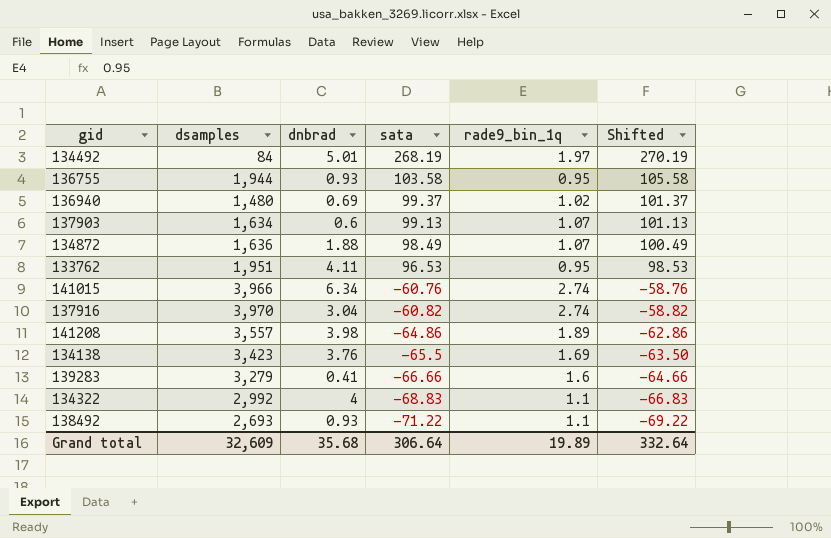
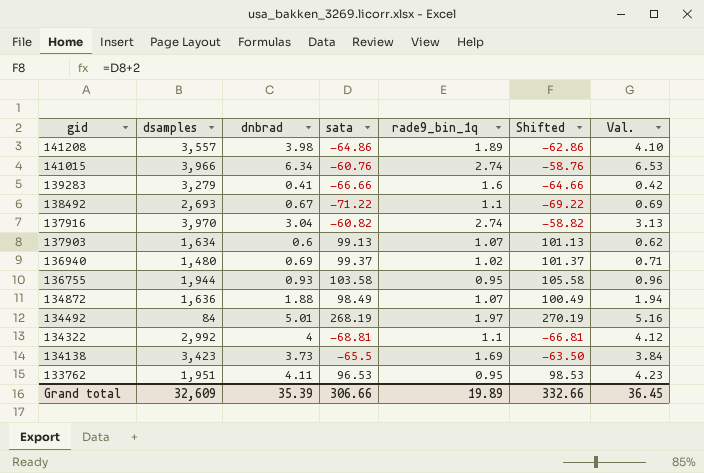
row order: sata descending -> gid descending
column Val. | formula: none -> [dnbrad] * 1.03
138492 | dnbrad: 0.93 -> 0.67
134322 | sata: -68.83 -> -68.81
134322 | Shifted: -66.83 -> -66.81
134138 | dnbrad: 3.76 -> 3.73
Grand total | dnbrad: 35.68 -> 35.39
Grand total | sata: 306.64 -> 306.66
Grand total | Shifted: 332.64 -> 332.66

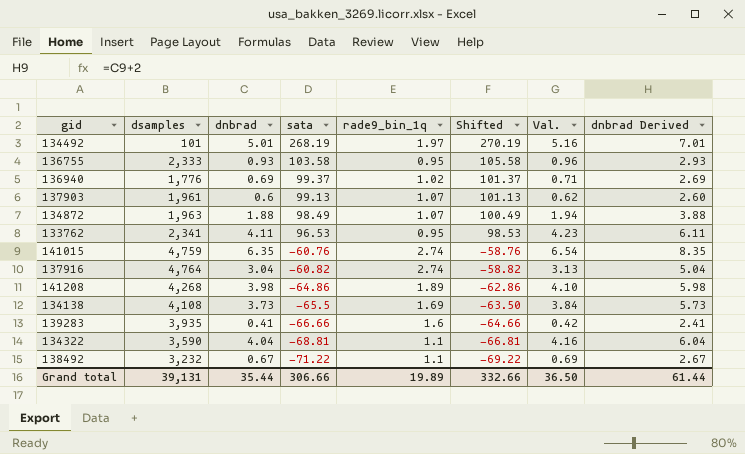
row order: gid descending -> sata descending
column dnbrad Derived | formula: none -> [dnbrad] + 2
134492 | dsamples: 84 -> 101
136755 | dsamples: 1,944 -> 2,333
136940 | dsamples: 1,480 -> 1,776
137903 | dsamples: 1,634 -> 1,961
134872 | dsamples: 1,636 -> 1,963
133762 | dsamples: 1,951 -> 2,341
141015 | dsamples: 3,966 -> 4,759
141015 | dnbrad: 6.34 -> 6.35
141015 | Val.: 6.53 -> 6.54
137916 | dsamples: 3,970 -> 4,764
141208 | dsamples: 3,557 -> 4,268
134138 | dsamples: 3,423 -> 4,108
139283 | dsamples: 3,279 -> 3,935
134322 | dsamples: 2,992 -> 3,590
134322 | dnbrad: 4 -> 4.04
134322 | Val.: 4.12 -> 4.16
138492 | dsamples: 2,693 -> 3,232
Grand total | dsamples: 32,609 -> 39,131
Grand total | dnbrad: 35.39 -> 35.44
Grand total | Val.: 36.45 -> 36.50

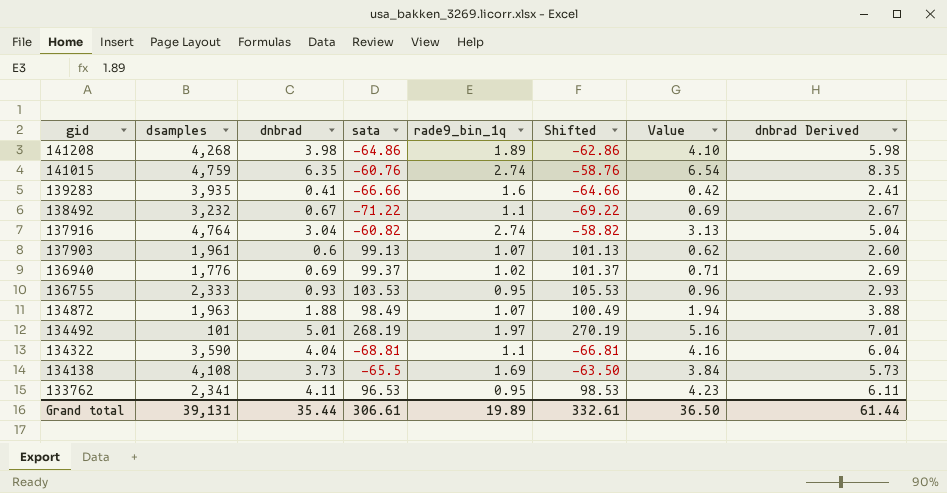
row order: sata descending -> gid descending
column name: Val. -> Value
136755 | sata: 103.58 -> 103.53
136755 | Shifted: 105.58 -> 105.53
Grand total | sata: 306.66 -> 306.61
Grand total | Shifted: 332.66 -> 332.61

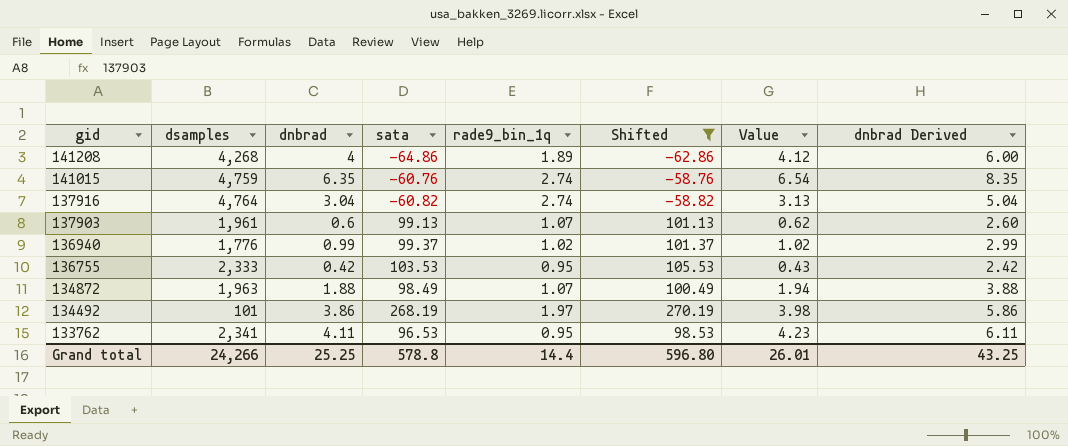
filter: none -> Shifted >= -62.86
141208 | dnbrad: 3.98 -> 4
141208 | Value: 4.10 -> 4.12
141208 | dnbrad Derived: 5.98 -> 6.00
136940 | dnbrad: 0.69 -> 0.99
136940 | Value: 0.71 -> 1.02
136940 | dnbrad Derived: 2.69 -> 2.99
136755 | dnbrad: 0.93 -> 0.42
136755 | Value: 0.96 -> 0.43
136755 | dnbrad Derived: 2.93 -> 2.42
134492 | dnbrad: 5.01 -> 3.86
134492 | Value: 5.16 -> 3.98
134492 | dnbrad Derived: 7.01 -> 5.86
Grand total | dsamples: 39,131 -> 24,266
Grand total | dnbrad: 35.44 -> 25.25
Grand total | sata: 306.61 -> 578.8
Grand total | rade9_bin_1q: 19.89 -> 14.4
Grand total | Shifted: 332.61 -> 596.80
Grand total | Value: 36.50 -> 26.01
Grand total | dnbrad Derived: 61.44 -> 43.25

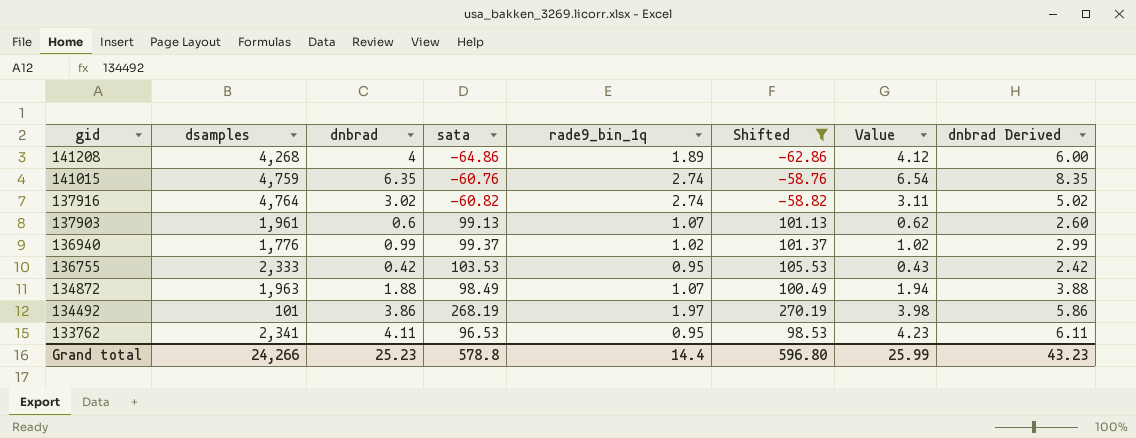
137916 | dnbrad: 3.04 -> 3.02
137916 | Value: 3.13 -> 3.11
137916 | dnbrad Derived: 5.04 -> 5.02
Grand total | dnbrad: 25.25 -> 25.23
Grand total | Value: 26.01 -> 25.99
Grand total | dnbrad Derived: 43.25 -> 43.23

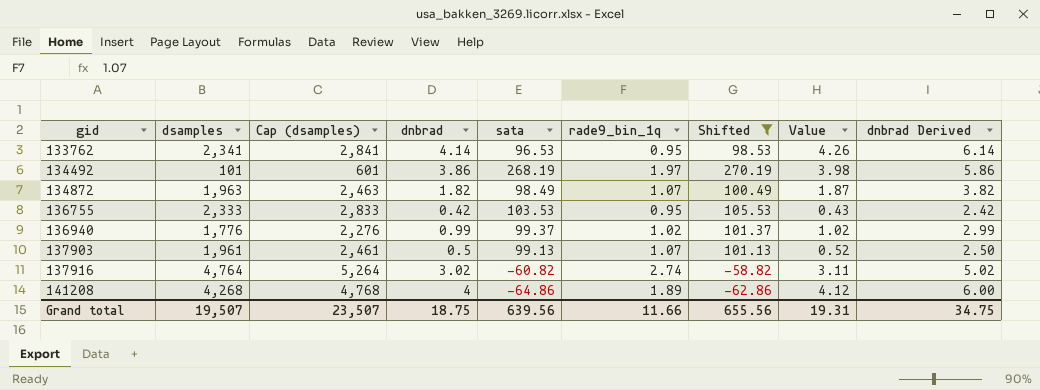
row order: gid descending -> gid ascending
column Cap (dsamples) | formula: none -> [dsamples] + 500
row 141015: 4,759 | 6.35 | -60.76 | 2.74 | -58.76 | 6.54 | 8.35 -> none
133762 | dnbrad: 4.11 -> 4.14
133762 | Value: 4.23 -> 4.26
133762 | dnbrad Derived: 6.11 -> 6.14
134872 | dnbrad: 1.88 -> 1.82
134872 | Value: 1.94 -> 1.87
134872 | dnbrad Derived: 3.88 -> 3.82
137903 | dnbrad: 0.6 -> 0.5
137903 | Value: 0.62 -> 0.52
137903 | dnbrad Derived: 2.60 -> 2.50
Grand total | dsamples: 24,266 -> 19,507
Grand total | dnbrad: 25.23 -> 18.75
Grand total | sata: 578.8 -> 639.56
Grand total | rade9_bin_1q: 14.4 -> 11.66
Grand total | Shifted: 596.80 -> 655.56
Grand total | Value: 25.99 -> 19.31
Grand total | dnbrad Derived: 43.23 -> 34.75

